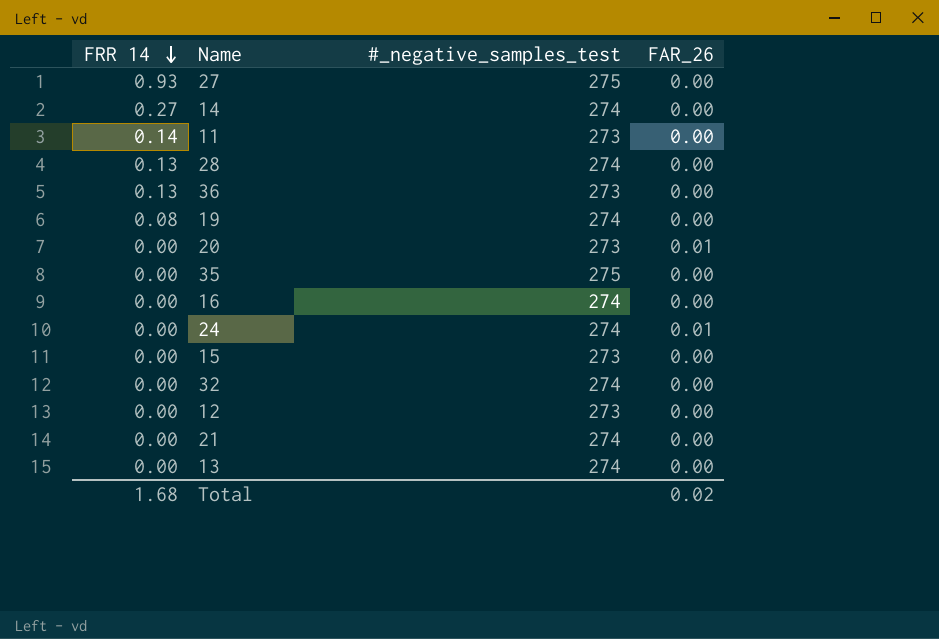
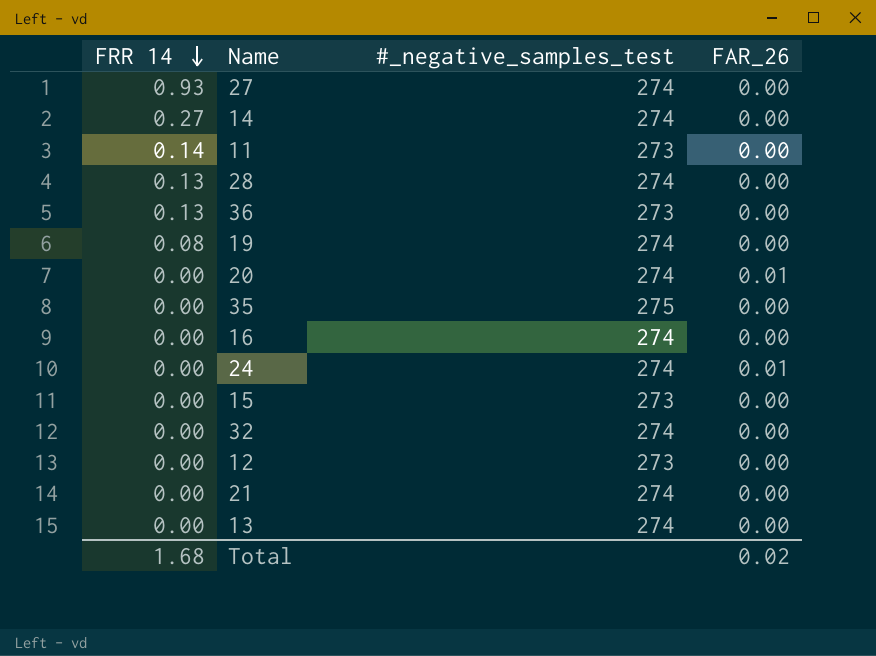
27 | #_negative_samples_test: 275 -> 274
20 | #_negative_samples_test: 273 -> 274

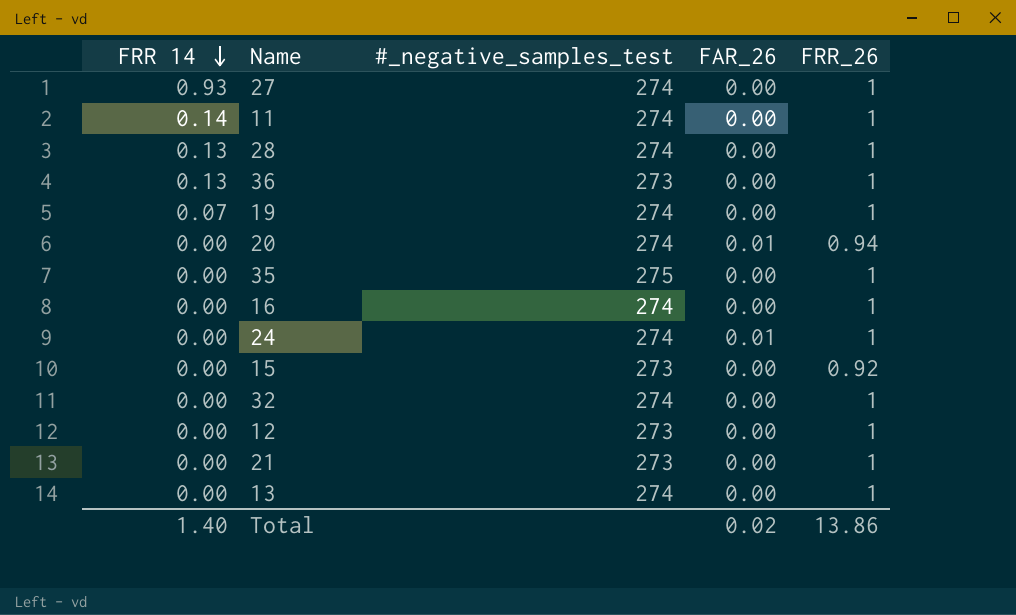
column FRR_26 | position: none -> 5
row 14: 0.27 | 274 | 0.00 -> none
11 | #_negative_samples_test: 273 -> 274
19 | FRR 14: 0.08 -> 0.07
21 | #_negative_samples_test: 274 -> 273
Total | FRR 14: 1.68 -> 1.40

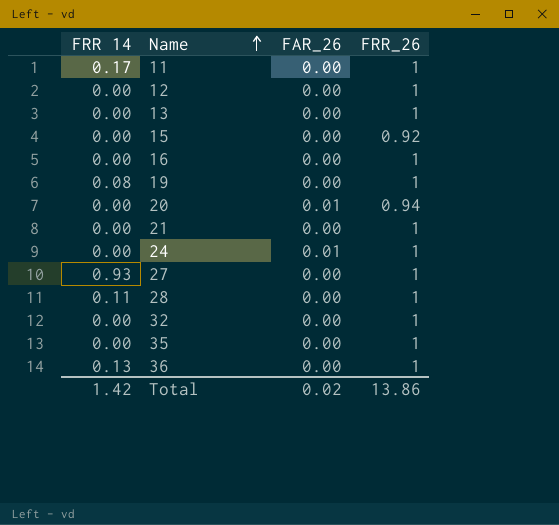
row order: FRR 14 descending -> Name ascending
column #_negative_samples_test | position: 3 -> none
11 | FRR 14: 0.14 -> 0.17
19 | FRR 14: 0.07 -> 0.08
28 | FRR 14: 0.13 -> 0.11
Total | FRR 14: 1.40 -> 1.42

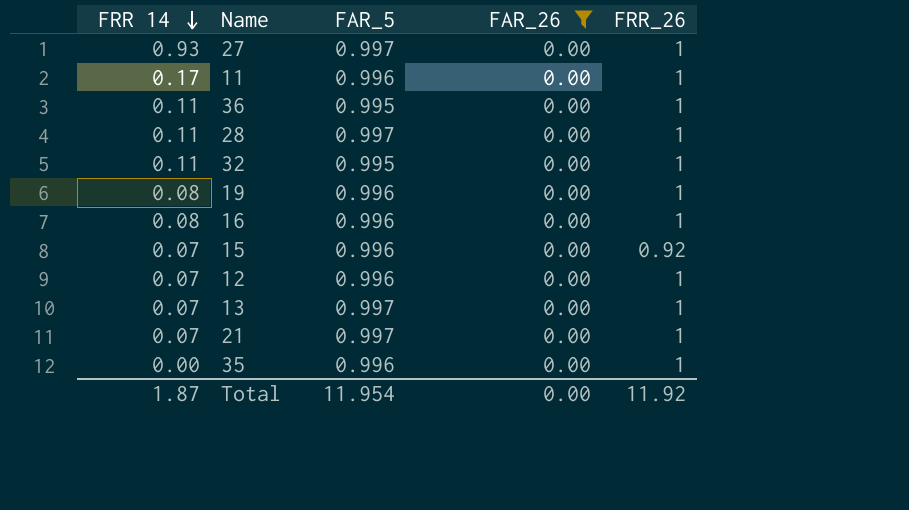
filter: none -> FAR_26 = 0.00
row order: Name ascending -> FRR 14 descending
column FAR_5 | position: none -> 3
36 | FRR 14: 0.13 -> 0.11
32 | FRR 14: 0.00 -> 0.11
16 | FRR 14: 0.00 -> 0.08
15 | FRR 14: 0.00 -> 0.07
12 | FRR 14: 0.00 -> 0.07
13 | FRR 14: 0.00 -> 0.07
21 | FRR 14: 0.00 -> 0.07
Total | FRR 14: 1.42 -> 1.87
Total | FAR_26: 0.02 -> 0.00
Total | FRR_26: 13.86 -> 11.92

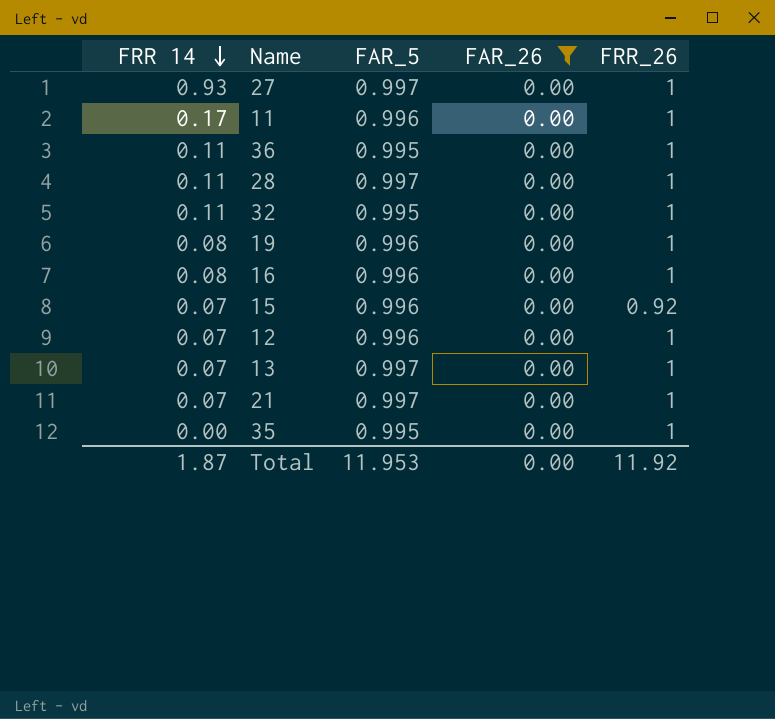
35 | FAR_5: 0.996 -> 0.995
Total | FAR_5: 11.954 -> 11.953

